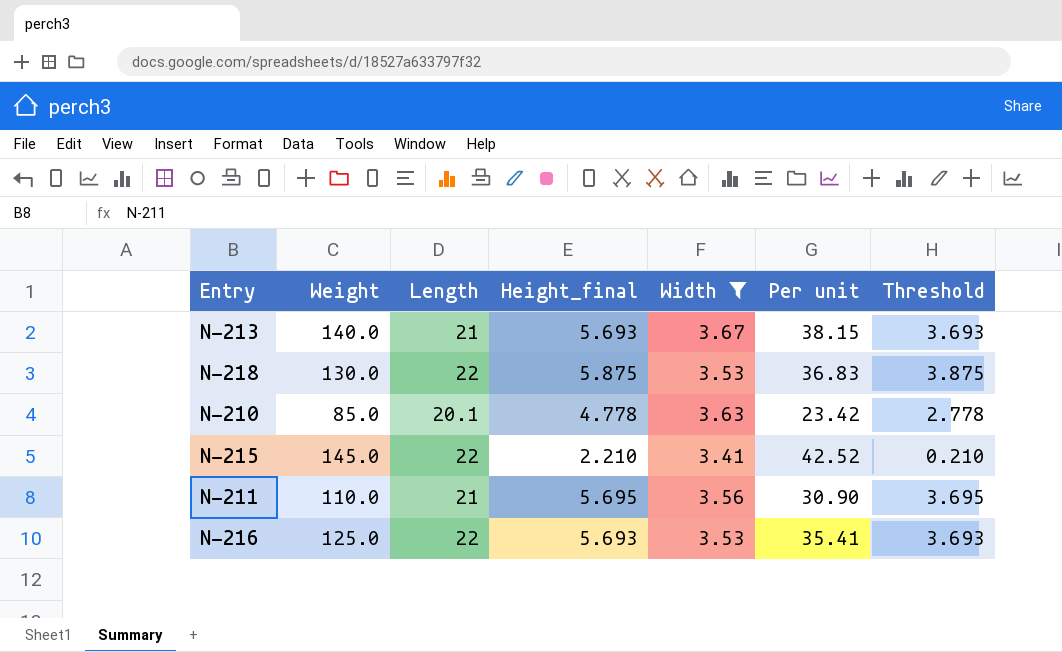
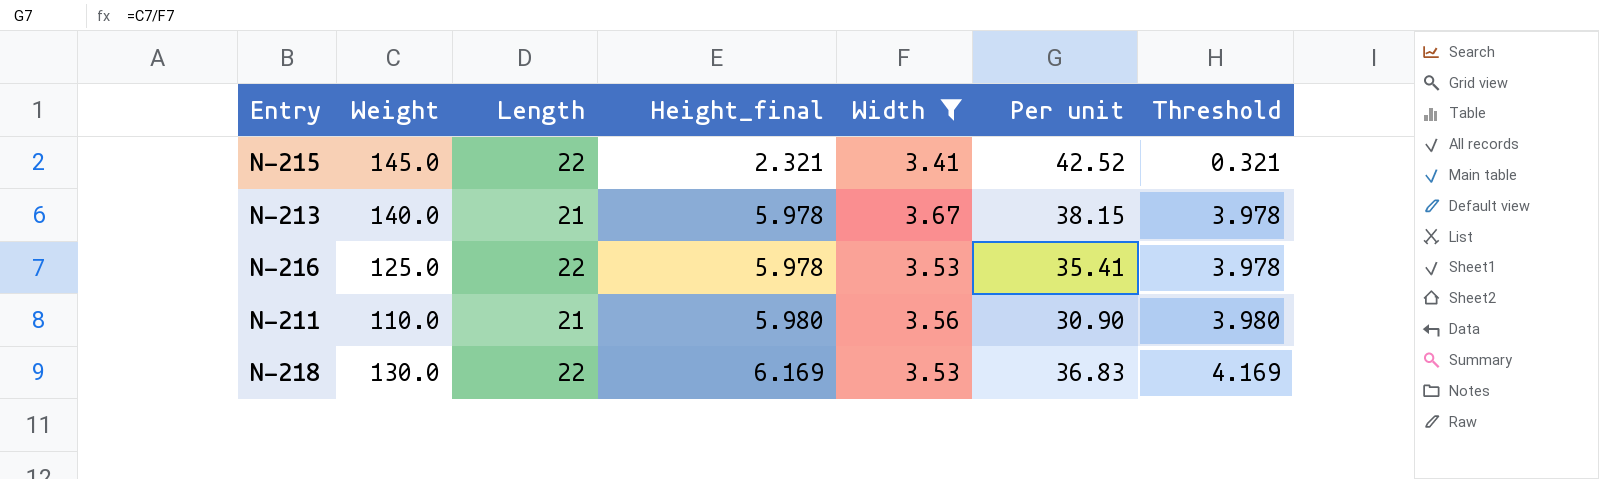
row order: none -> Height_final ascending
row N-210: 85.0 | 20.1 | 4.778 | 3.63 | 23.42 | 2.778 -> none
N-215 | Height_final: 2.210 -> 2.321
N-215 | Threshold: 0.210 -> 0.321
N-213 | Height_final: 5.693 -> 5.978
N-213 | Threshold: 3.693 -> 3.978
N-216 | Height_final: 5.693 -> 5.978
N-216 | Threshold: 3.693 -> 3.978
N-211 | Height_final: 5.695 -> 5.980
N-211 | Threshold: 3.695 -> 3.980
N-218 | Height_final: 5.875 -> 6.169
N-218 | Threshold: 3.875 -> 4.169

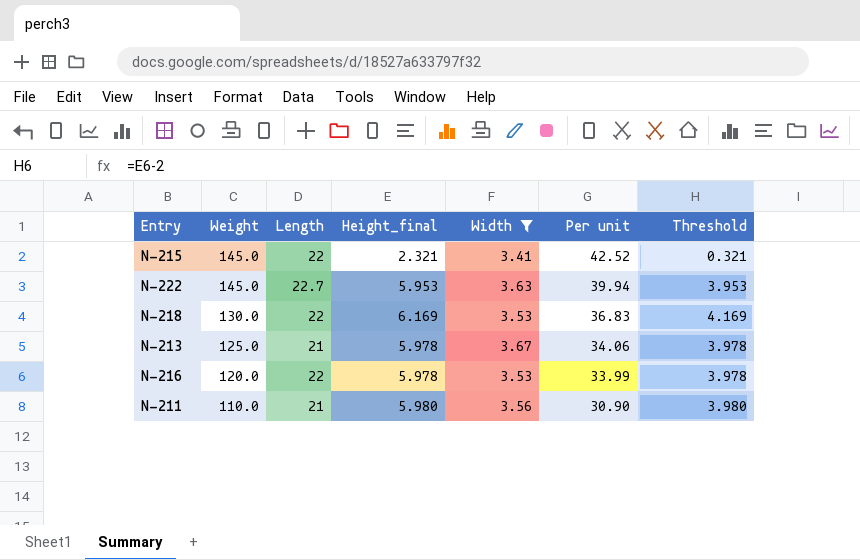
row order: Height_final ascending -> Weight descending
row N-222: none -> 145.0 | 22.7 | 5.953 | 3.63 | 39.94 | 3.953
N-213 | Weight: 140.0 -> 125.0
N-213 | Per unit: 38.15 -> 34.06
N-216 | Weight: 125.0 -> 120.0
N-216 | Per unit: 35.41 -> 33.99

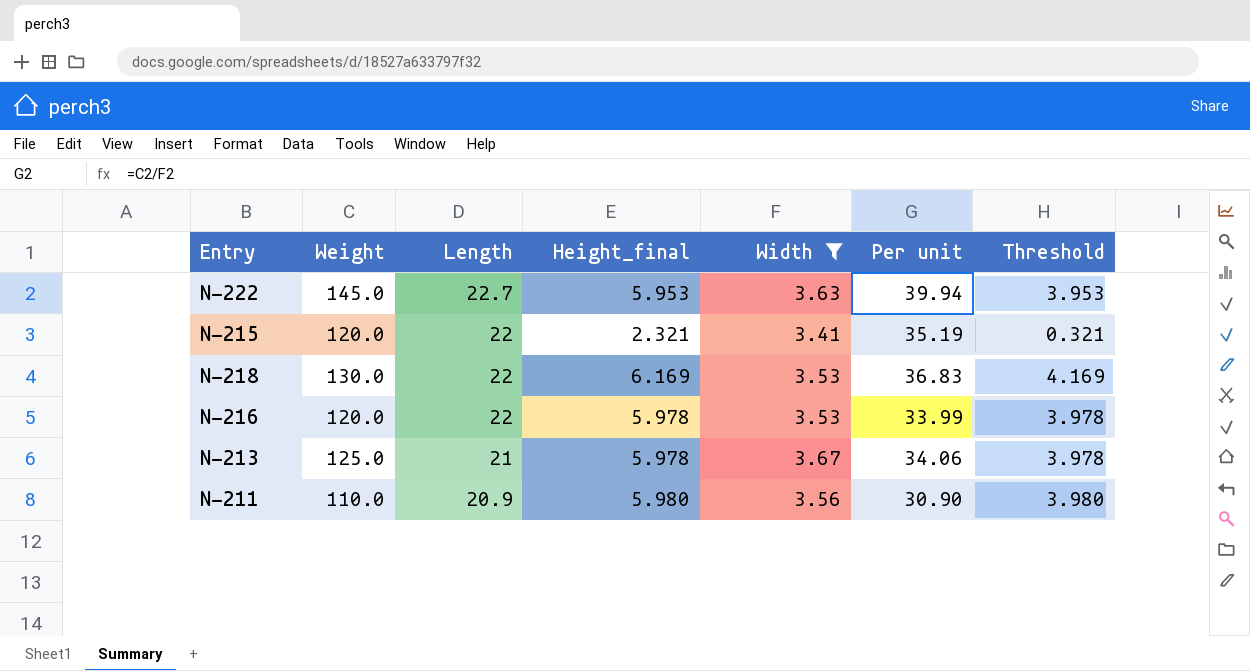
row order: Weight descending -> Length descending
N-215 | Weight: 145.0 -> 120.0
N-215 | Per unit: 42.52 -> 35.19
N-211 | Length: 21 -> 20.9

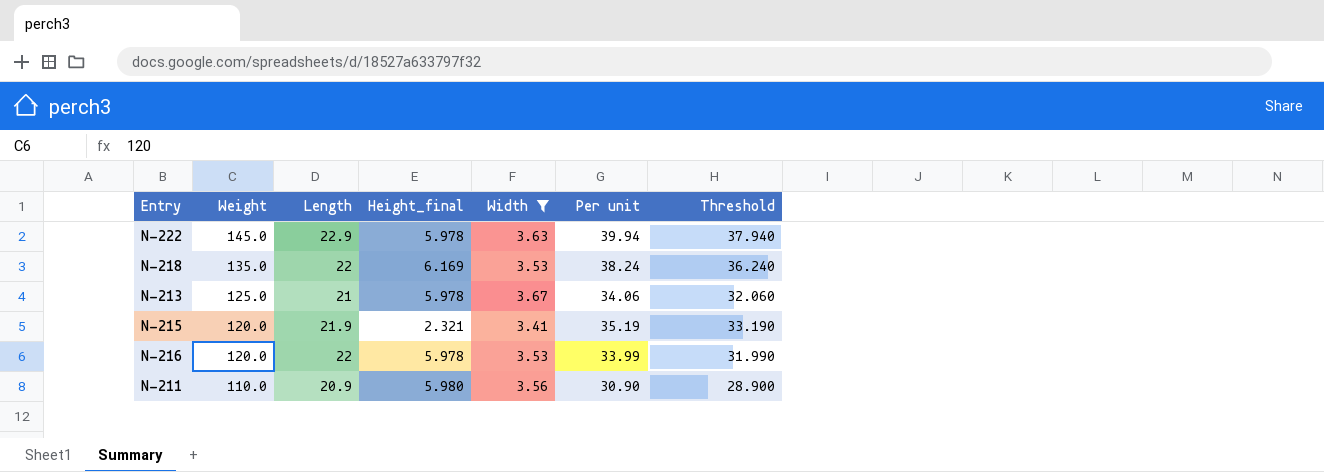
row order: Length descending -> Weight descending
column Threshold | formula: [Height_final] - 2 -> [Per unit] - 2
N-222 | Length: 22.7 -> 22.9
N-222 | Height_final: 5.953 -> 5.978
N-218 | Weight: 130.0 -> 135.0
N-218 | Per unit: 36.83 -> 38.24
N-215 | Length: 22 -> 21.9

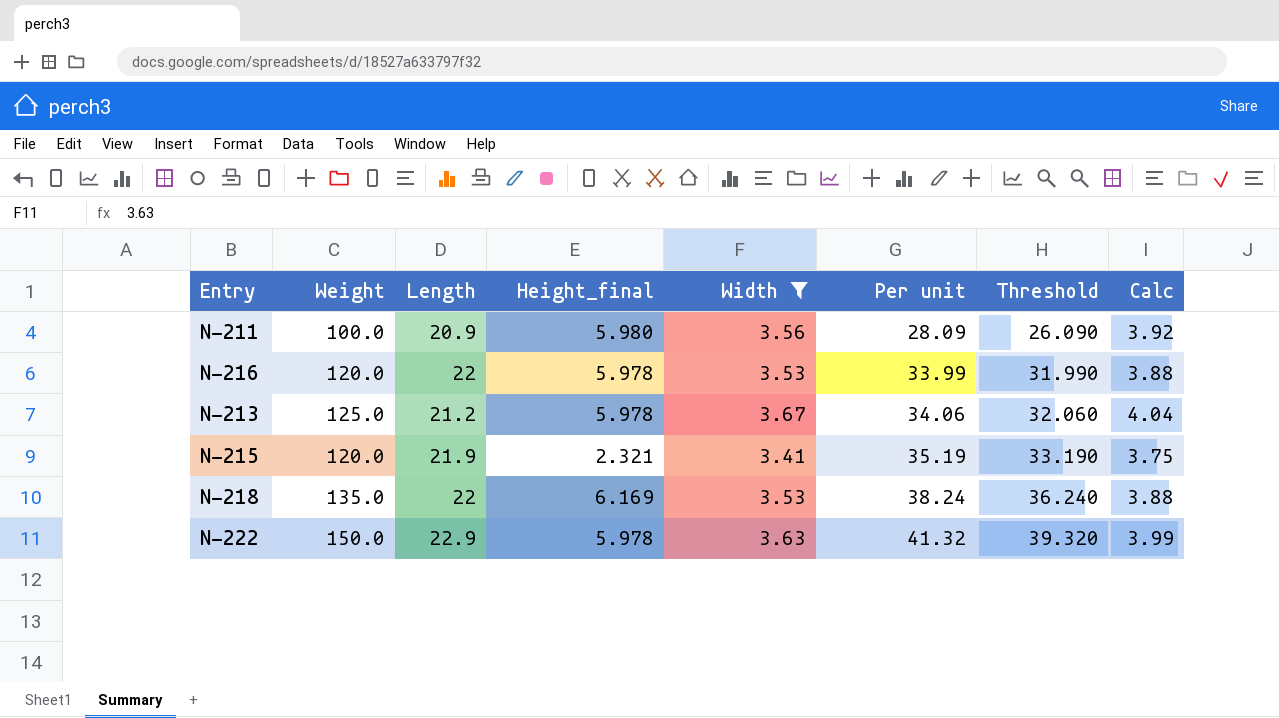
row order: Weight descending -> Per unit ascending
column Calc | formula: none -> [Width] * 1.1
N-211 | Weight: 110.0 -> 100.0
N-211 | Per unit: 30.90 -> 28.09
N-211 | Threshold: 28.900 -> 26.090
N-213 | Length: 21 -> 21.2
N-222 | Weight: 145.0 -> 150.0
N-222 | Per unit: 39.94 -> 41.32
N-222 | Threshold: 37.940 -> 39.320

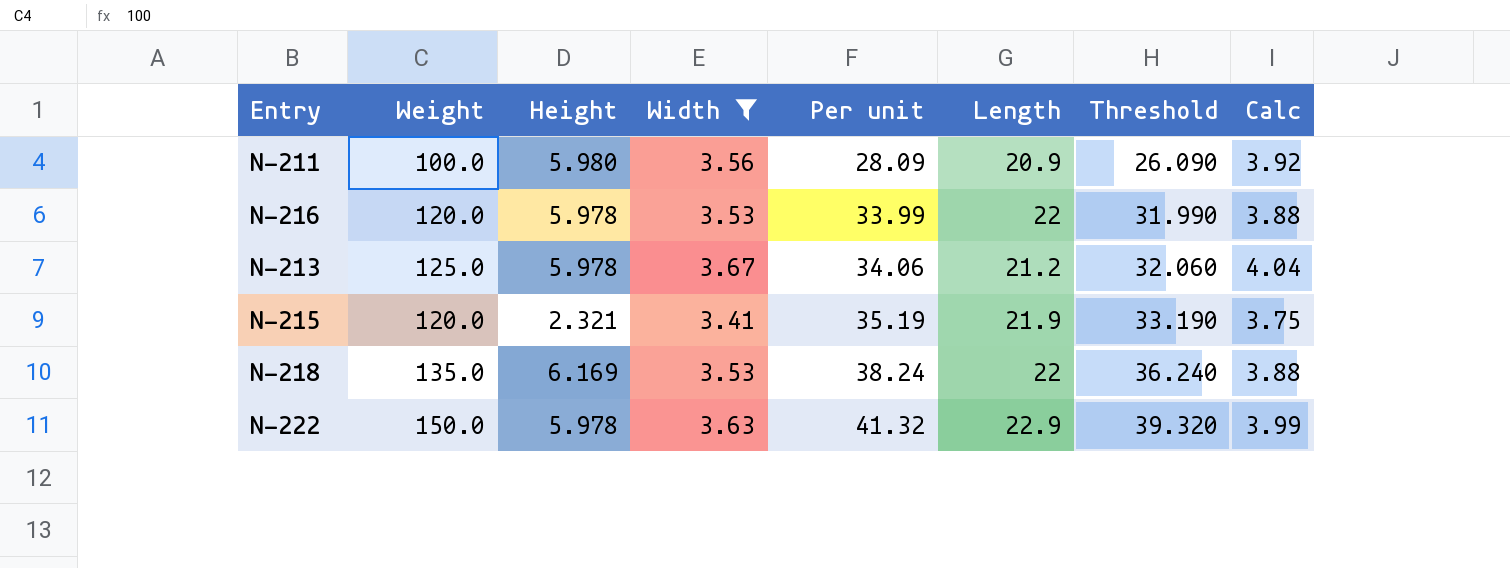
column name: Height_final -> Height
column Length | position: 3 -> 6

